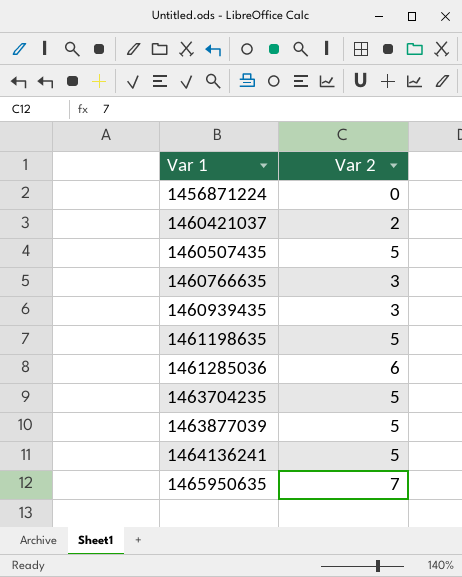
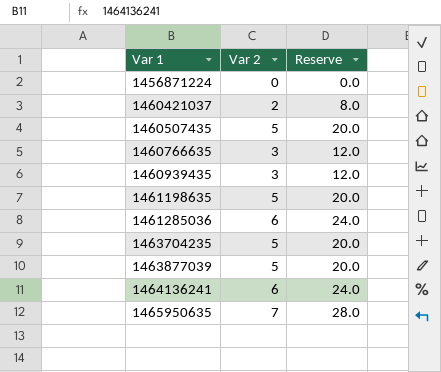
column Reserve | formula: none -> [Var 2] * 4
1464136241 | Var 2: 5 -> 6

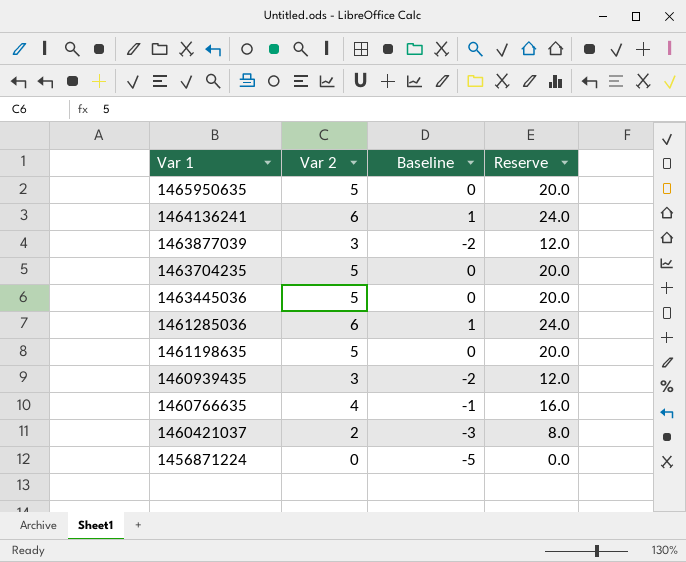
row order: Var 1 ascending -> Var 1 descending
column Baseline | formula: none -> [Var 2] - 5
row 1460507435: 5 | 20.0 -> none
1465950635 | Var 2: 7 -> 5
1465950635 | Reserve: 28.0 -> 20.0
1463877039 | Var 2: 5 -> 3
1463877039 | Reserve: 20.0 -> 12.0
row 1463445036: none -> 5 | 0 | 20.0
1460766635 | Var 2: 3 -> 4
1460766635 | Reserve: 12.0 -> 16.0

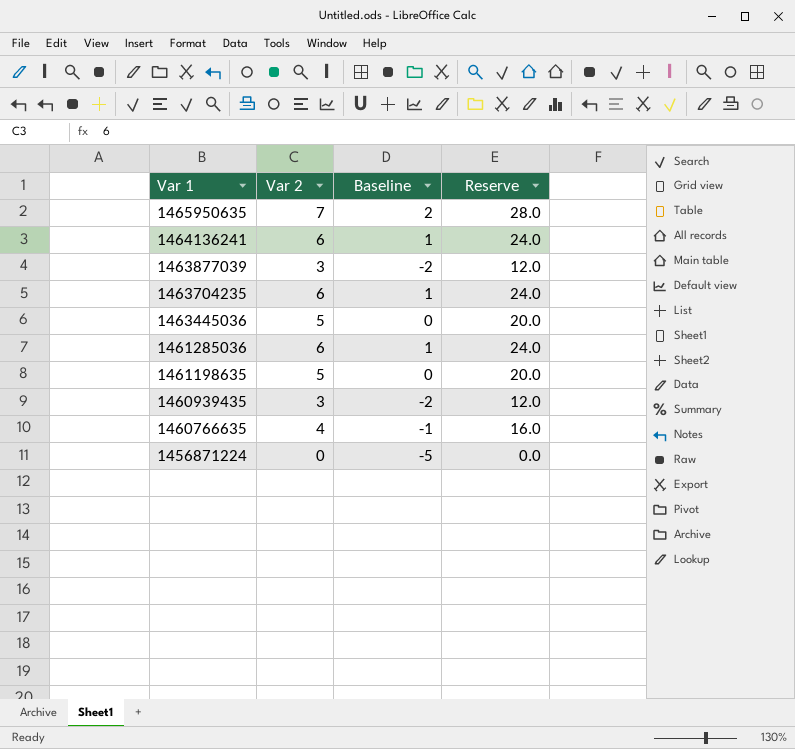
row 1460421037: 2 | -3 | 8.0 -> none
1465950635 | Var 2: 5 -> 7
1465950635 | Baseline: 0 -> 2
1465950635 | Reserve: 20.0 -> 28.0
1463704235 | Var 2: 5 -> 6
1463704235 | Baseline: 0 -> 1
1463704235 | Reserve: 20.0 -> 24.0

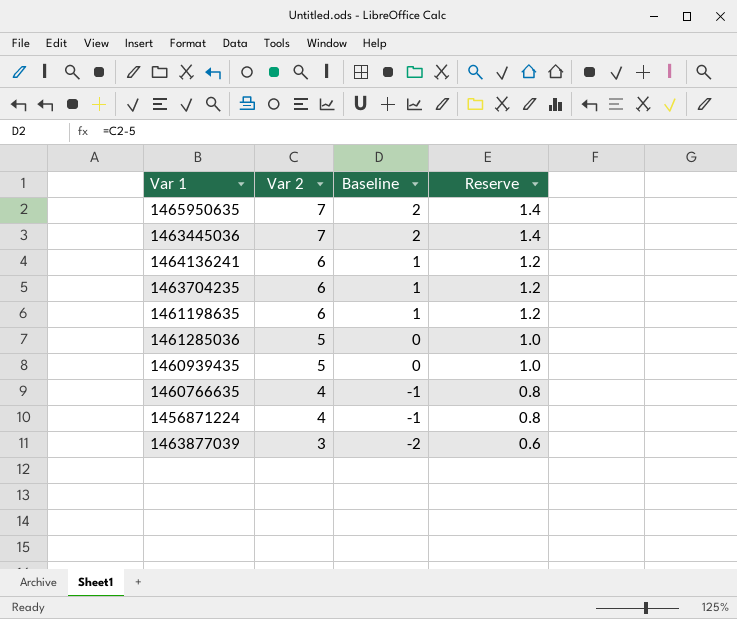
row order: Var 1 descending -> Var 2 descending
column Reserve | formula: [Var 2] * 4 -> [Var 2] * 0.2
1463445036 | Var 2: 5 -> 7
1463445036 | Baseline: 0 -> 2
1461198635 | Var 2: 5 -> 6
1461198635 | Baseline: 0 -> 1
1461285036 | Var 2: 6 -> 5
1461285036 | Baseline: 1 -> 0
1460939435 | Var 2: 3 -> 5
1460939435 | Baseline: -2 -> 0
1456871224 | Var 2: 0 -> 4
1456871224 | Baseline: -5 -> -1

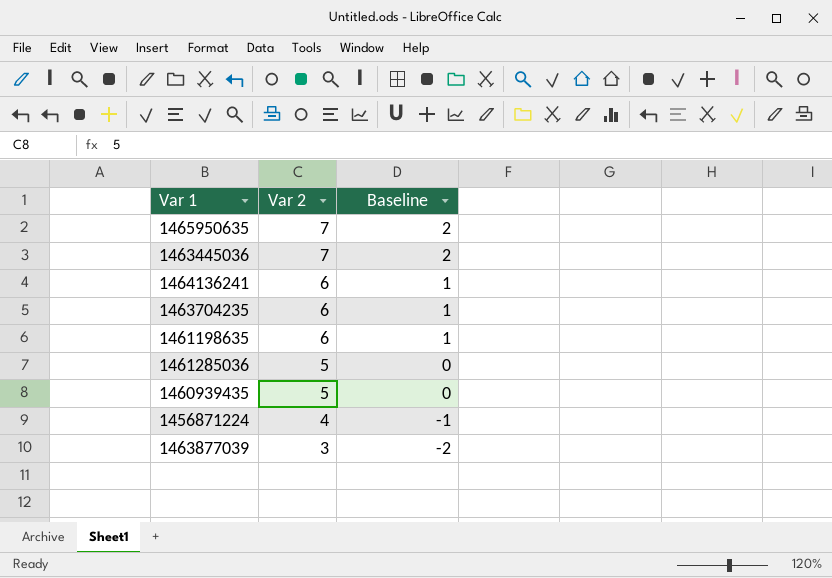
column Reserve | formula: [Var 2] * 0.2 -> none
row 1460766635: 4 | -1 | 0.8 -> none

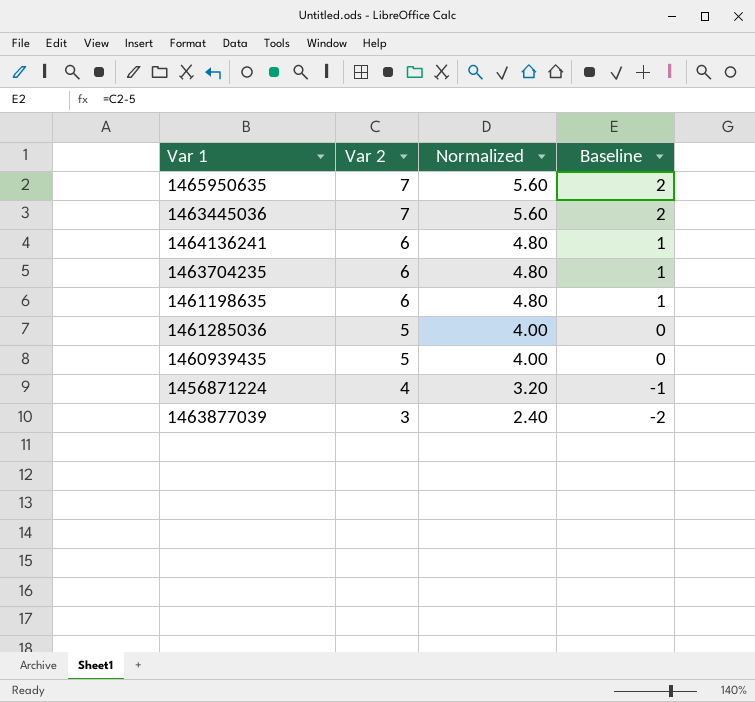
column Normalized | formula: none -> [Var 2] * 0.8

